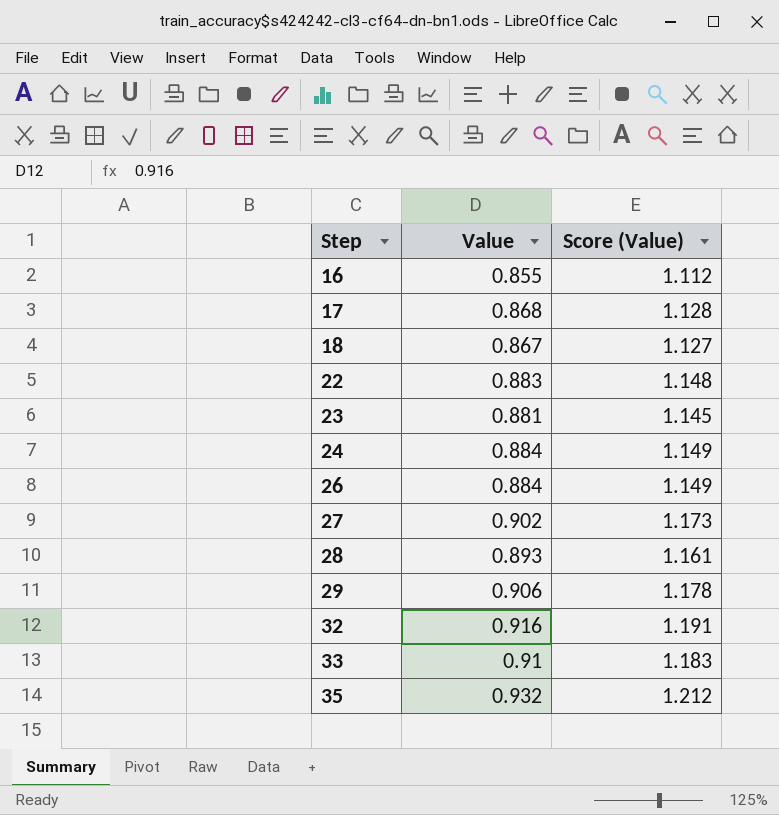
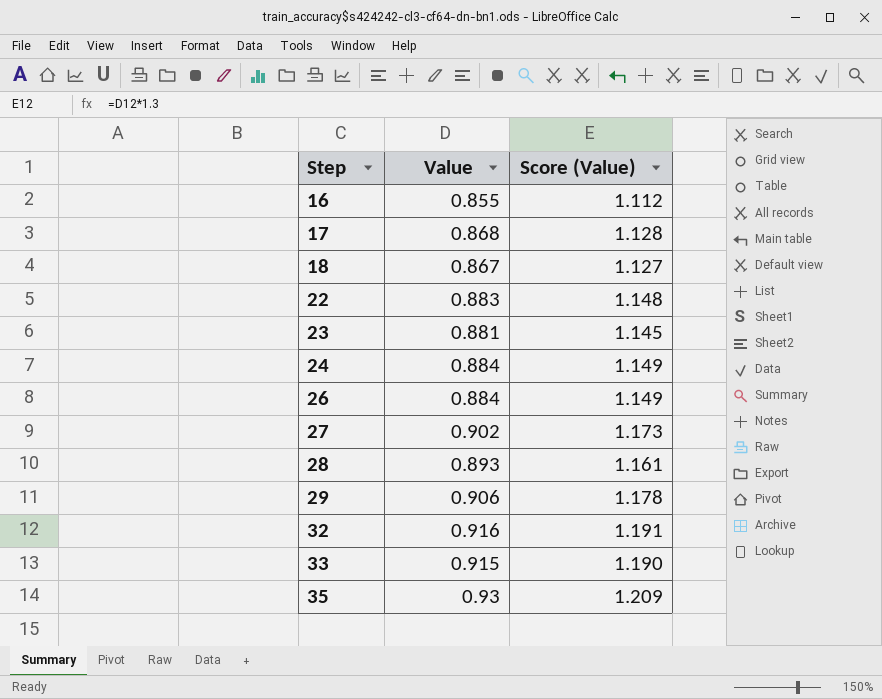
33 | Value: 0.91 -> 0.915
33 | Score (Value): 1.183 -> 1.190
35 | Value: 0.932 -> 0.93
35 | Score (Value): 1.212 -> 1.209

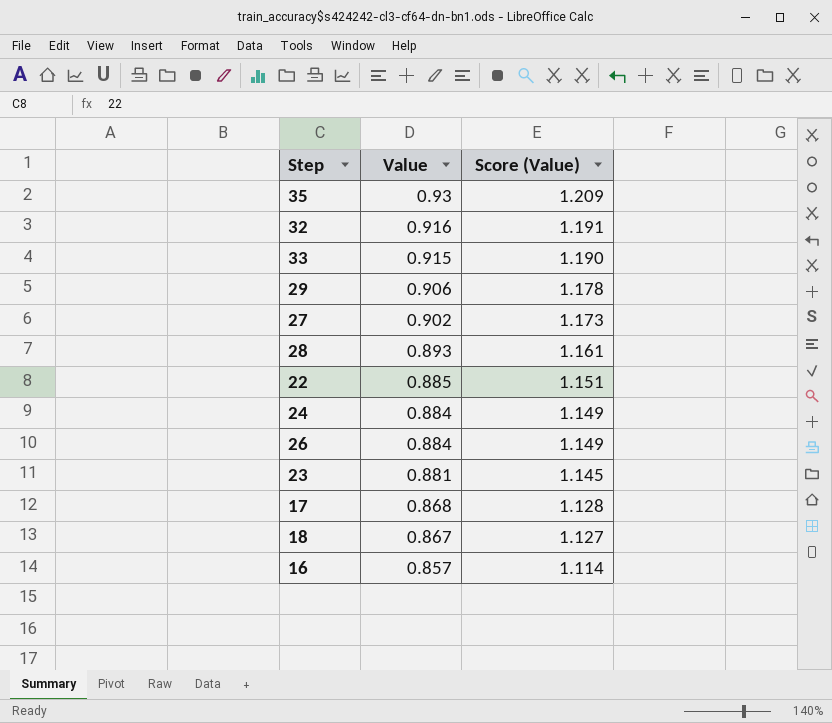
row order: Step ascending -> Value descending
22 | Value: 0.883 -> 0.885
22 | Score (Value): 1.148 -> 1.151
16 | Value: 0.855 -> 0.857
16 | Score (Value): 1.112 -> 1.114

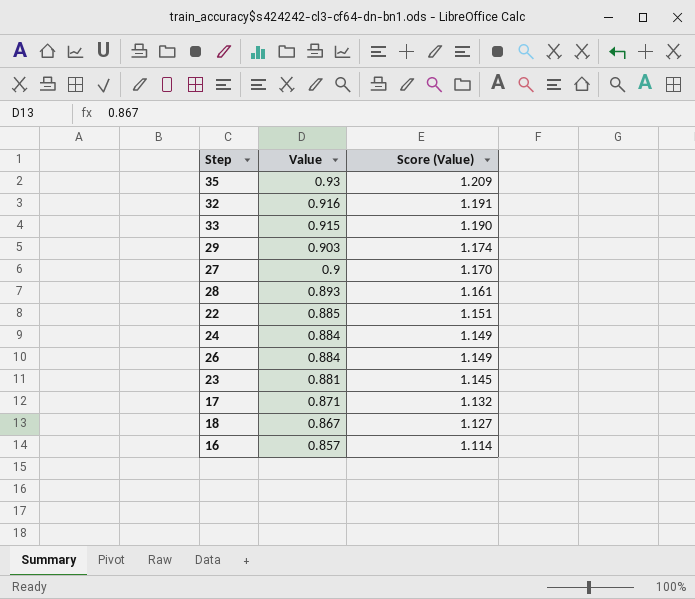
29 | Value: 0.906 -> 0.903
29 | Score (Value): 1.178 -> 1.174
27 | Value: 0.902 -> 0.9
27 | Score (Value): 1.173 -> 1.170
17 | Value: 0.868 -> 0.871
17 | Score (Value): 1.128 -> 1.132

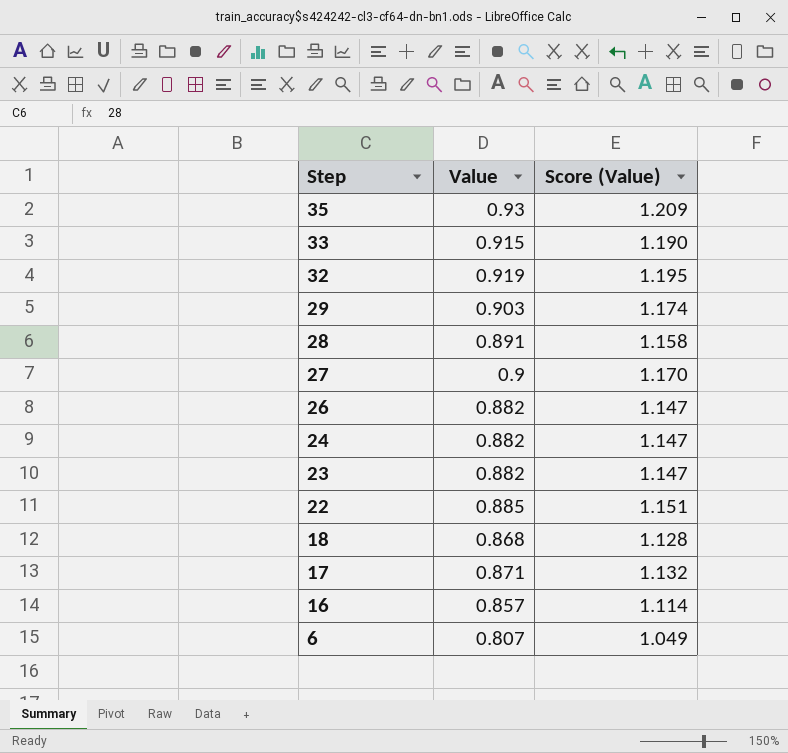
row order: Value descending -> Step descending
32 | Value: 0.916 -> 0.919
32 | Score (Value): 1.191 -> 1.195
28 | Value: 0.893 -> 0.891
28 | Score (Value): 1.161 -> 1.158
26 | Value: 0.884 -> 0.882
26 | Score (Value): 1.149 -> 1.147
24 | Value: 0.884 -> 0.882
24 | Score (Value): 1.149 -> 1.147
23 | Value: 0.881 -> 0.882
23 | Score (Value): 1.145 -> 1.147
18 | Value: 0.867 -> 0.868
18 | Score (Value): 1.127 -> 1.128
row 6: none -> 0.807 | 1.049

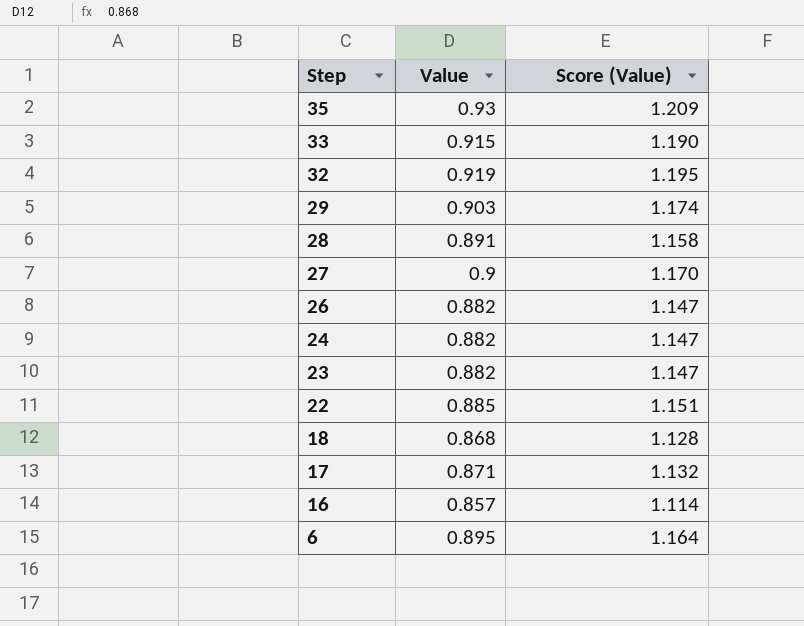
6 | Value: 0.807 -> 0.895
6 | Score (Value): 1.049 -> 1.164

